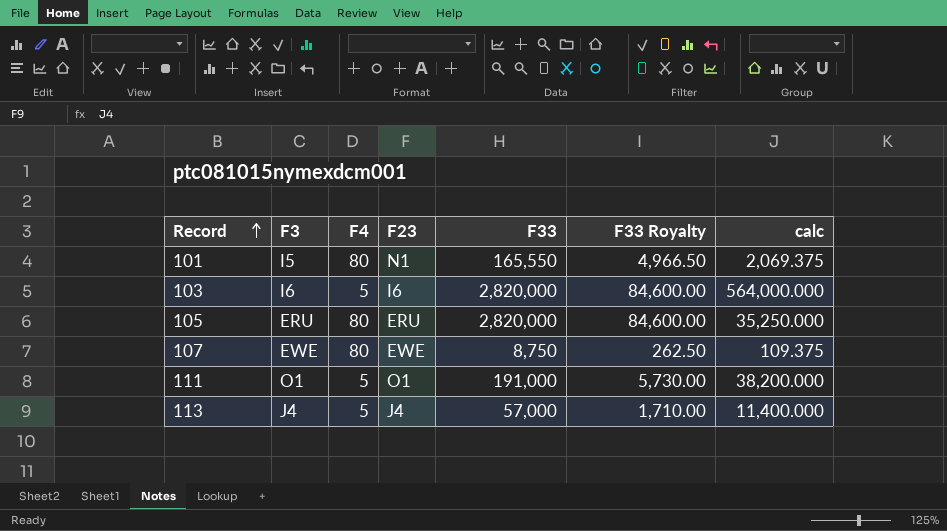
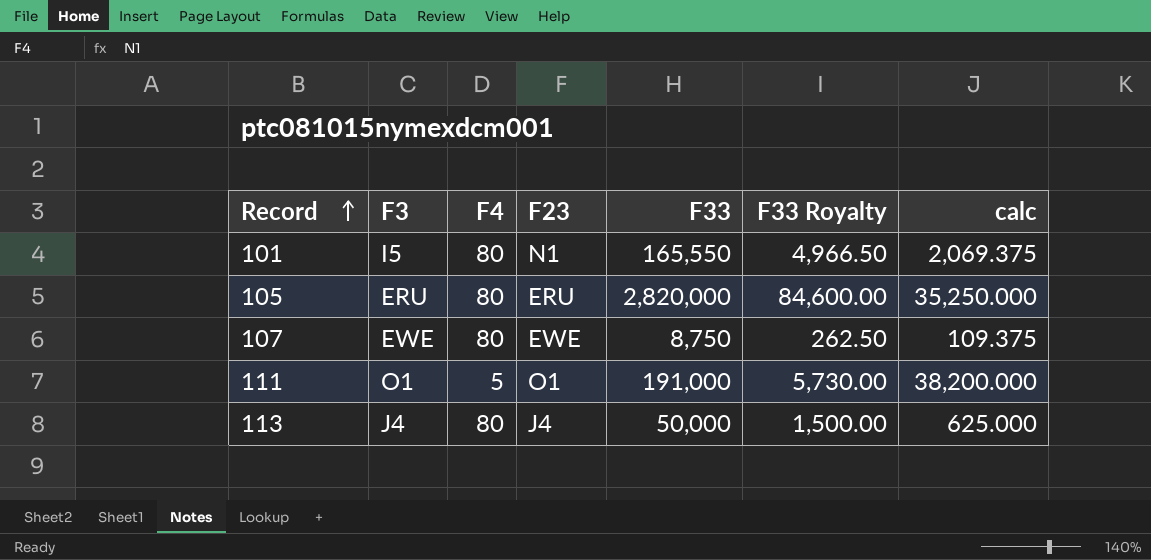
row 103: I6 | 5 | I6 | 2,820,000 | 84,600.00 | 564,000.000 -> none
113 | F4: 5 -> 80
113 | F33: 57,000 -> 50,000
113 | F33 Royalty: 1,710.00 -> 1,500.00
113 | calc: 11,400.000 -> 625.000

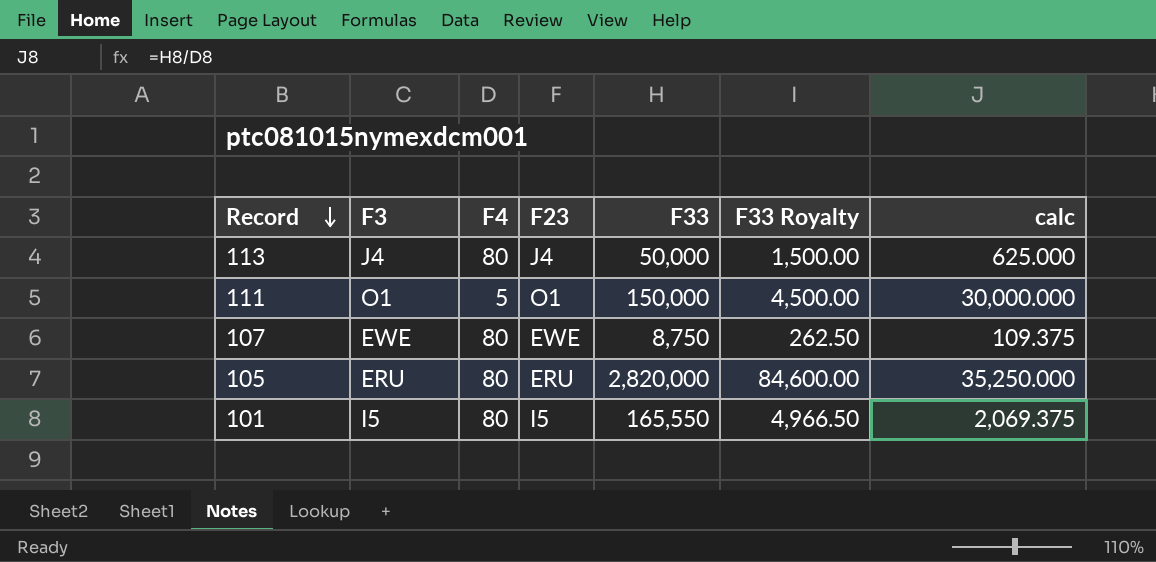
row order: Record ascending -> Record descending
111 | F33: 191,000 -> 150,000
111 | F33 Royalty: 5,730.00 -> 4,500.00
111 | calc: 38,200.000 -> 30,000.000
101 | F23: N1 -> I5

